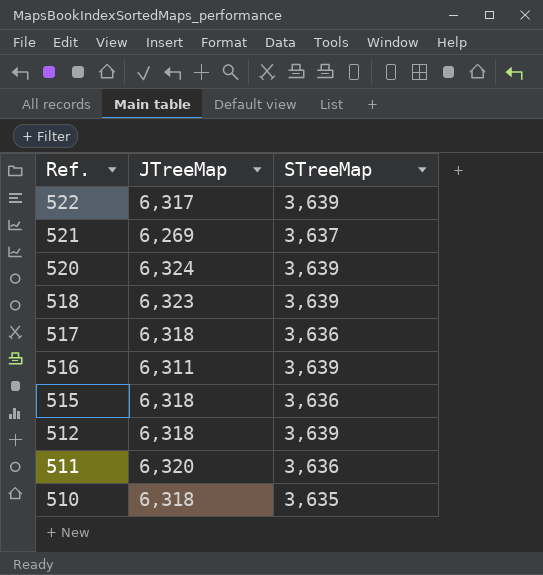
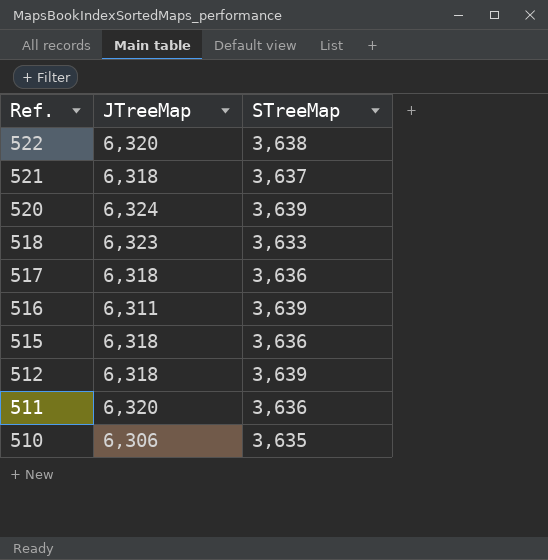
522 | JTreeMap: 6,317 -> 6,320
522 | STreeMap: 3,639 -> 3,638
521 | JTreeMap: 6,269 -> 6,318
518 | STreeMap: 3,639 -> 3,633
510 | JTreeMap: 6,318 -> 6,306

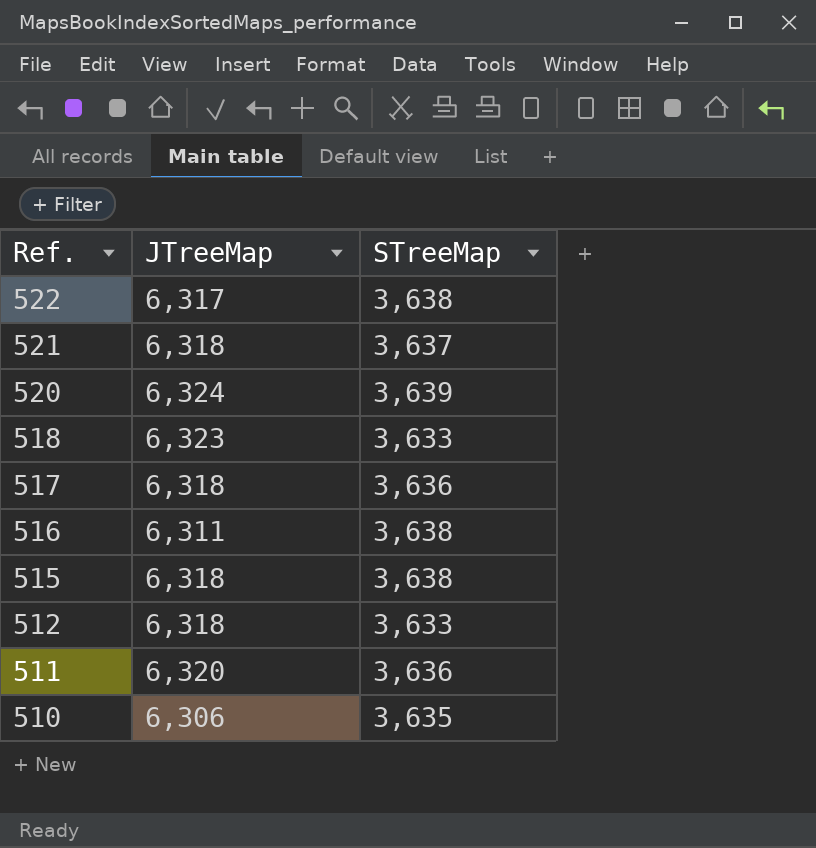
522 | JTreeMap: 6,320 -> 6,317
516 | STreeMap: 3,639 -> 3,638
515 | STreeMap: 3,636 -> 3,638
512 | STreeMap: 3,639 -> 3,633

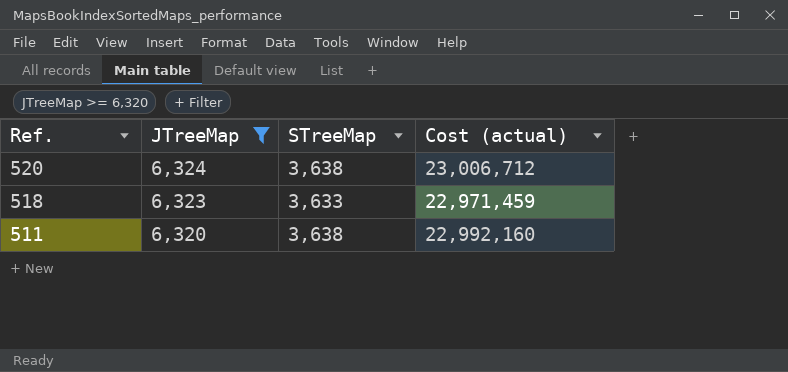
filter: none -> JTreeMap >= 6,320
column Cost (actual) | formula: none -> [JTreeMap] * [STreeMap]
520 | STreeMap: 3,639 -> 3,638
511 | STreeMap: 3,636 -> 3,638

